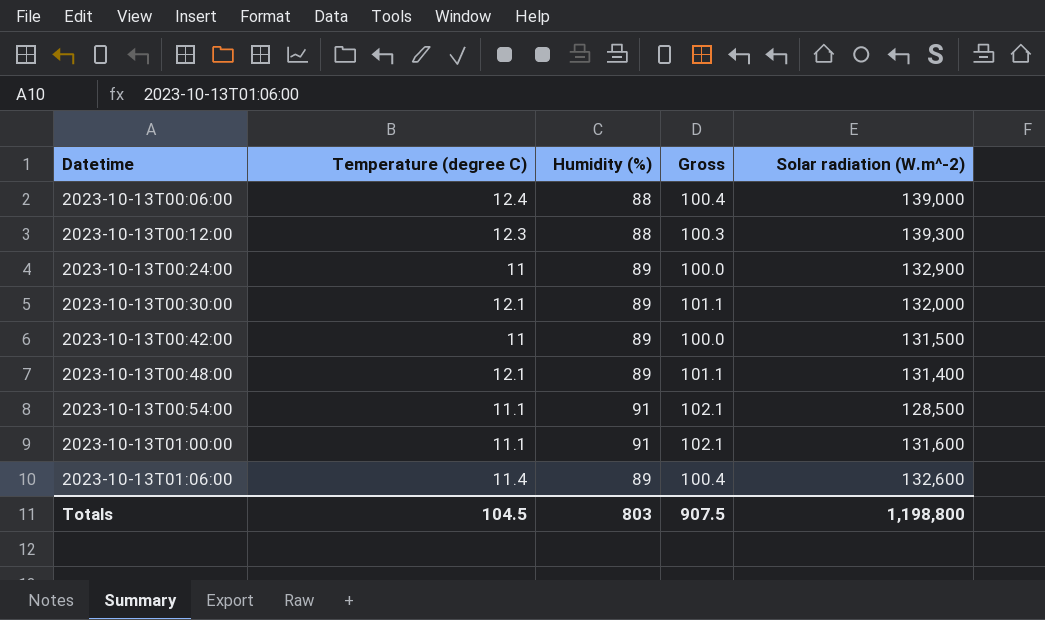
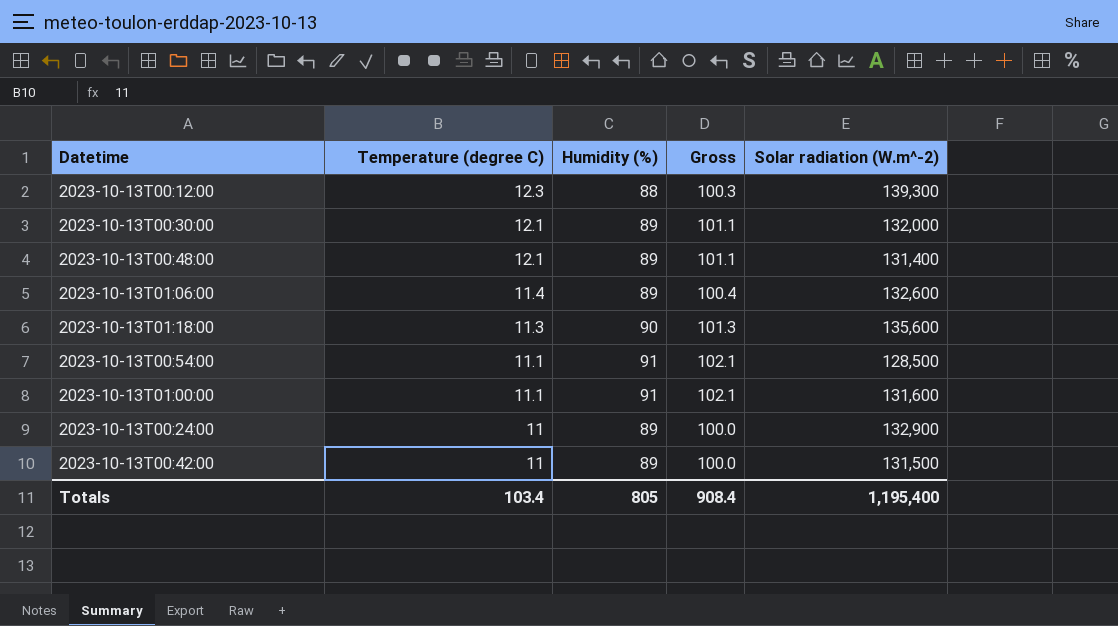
row order: Datetime ascending -> Temperature (degree C) descending
row 2023-10-13T00:06:00: 12.4 | 88 | 100.4 | 139,000 -> none
row 2023-10-13T01:18:00: none -> 11.3 | 90 | 101.3 | 135,600
Totals | Temperature (degree C): 104.5 -> 103.4
Totals | Humidity (%): 803 -> 805
Totals | Gross: 907.5 -> 908.4
Totals | Solar radiation (W.m^-2): 1,198,800 -> 1,195,400

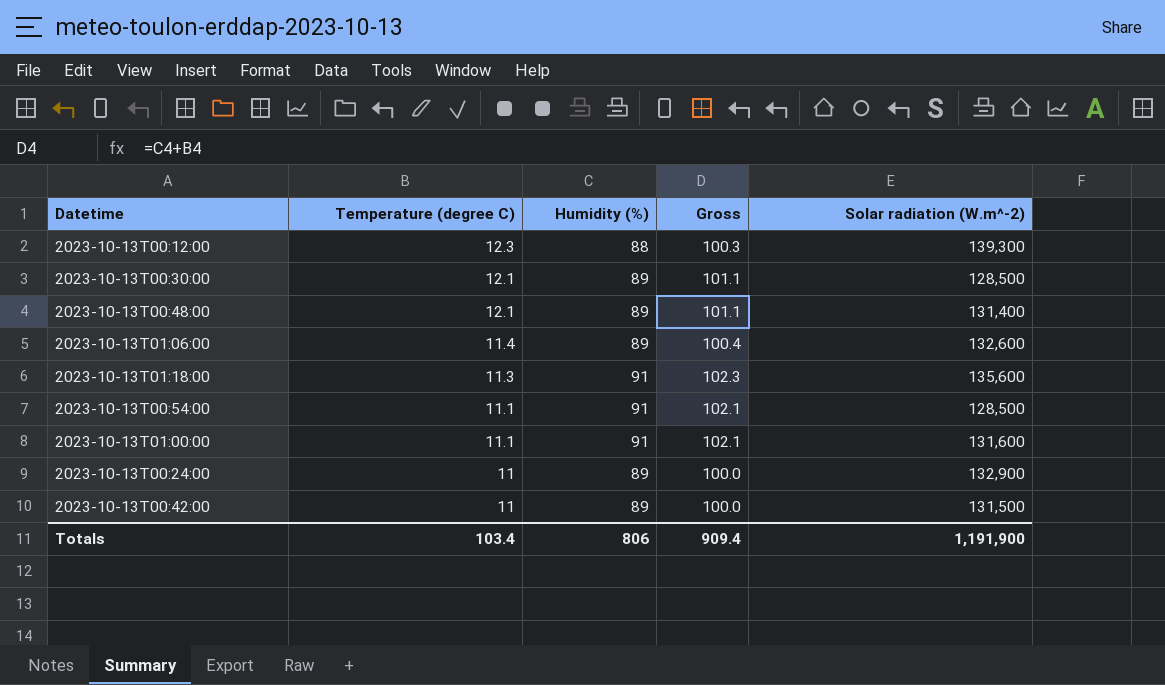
2023-10-13T00:30:00 | Solar radiation (W.m^-2): 132,000 -> 128,500
2023-10-13T01:18:00 | Humidity (%): 90 -> 91
2023-10-13T01:18:00 | Gross: 101.3 -> 102.3
Totals | Humidity (%): 805 -> 806
Totals | Gross: 908.4 -> 909.4
Totals | Solar radiation (W.m^-2): 1,195,400 -> 1,191,900

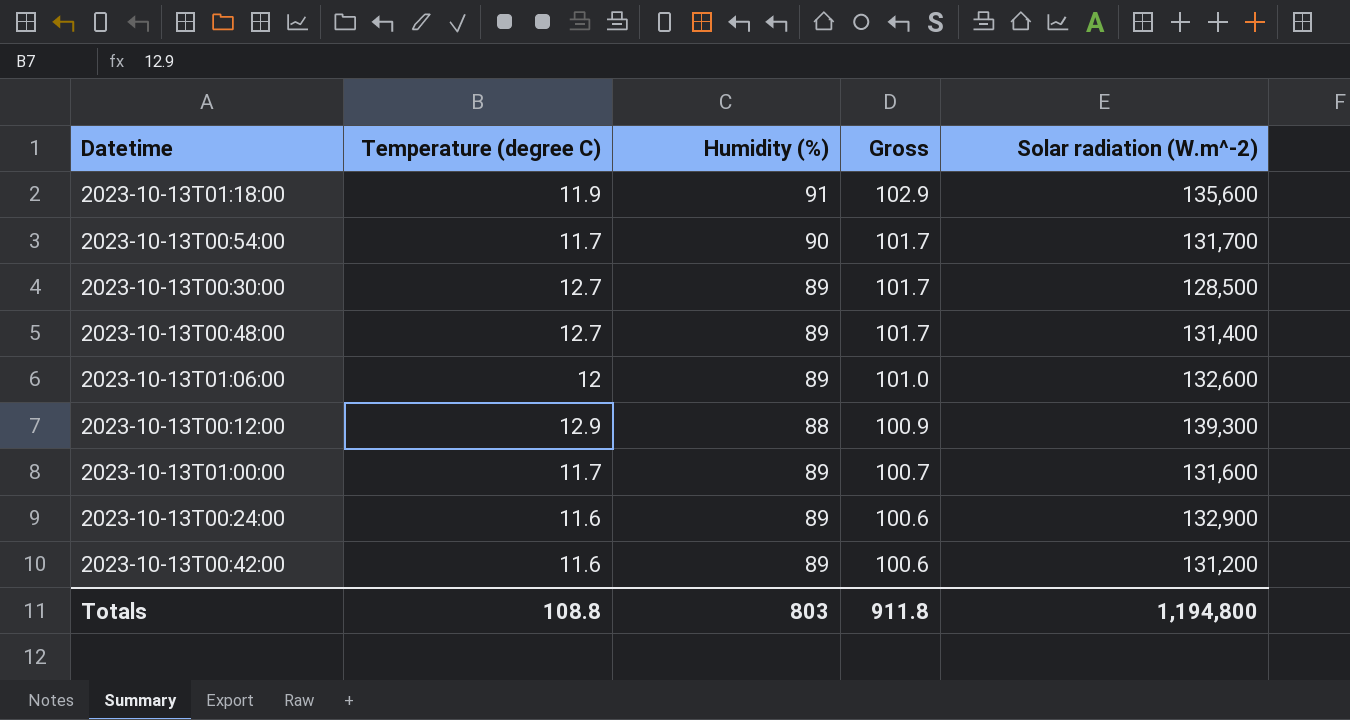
row order: Temperature (degree C) descending -> Gross descending
2023-10-13T01:18:00 | Temperature (degree C): 11.3 -> 11.9
2023-10-13T01:18:00 | Gross: 102.3 -> 102.9
2023-10-13T00:54:00 | Temperature (degree C): 11.1 -> 11.7
2023-10-13T00:54:00 | Humidity (%): 91 -> 90
2023-10-13T00:54:00 | Gross: 102.1 -> 101.7
2023-10-13T00:54:00 | Solar radiation (W.m^-2): 128,500 -> 131,700
2023-10-13T00:30:00 | Temperature (degree C): 12.1 -> 12.7
2023-10-13T00:30:00 | Gross: 101.1 -> 101.7
2023-10-13T00:48:00 | Temperature (degree C): 12.1 -> 12.7
2023-10-13T00:48:00 | Gross: 101.1 -> 101.7
2023-10-13T01:06:00 | Temperature (degree C): 11.4 -> 12
2023-10-13T01:06:00 | Gross: 100.4 -> 101.0
2023-10-13T00:12:00 | Temperature (degree C): 12.3 -> 12.9
2023-10-13T00:12:00 | Gross: 100.3 -> 100.9
2023-10-13T01:00:00 | Temperature (degree C): 11.1 -> 11.7
2023-10-13T01:00:00 | Humidity (%): 91 -> 89
2023-10-13T01:00:00 | Gross: 102.1 -> 100.7
2023-10-13T00:24:00 | Temperature (degree C): 11 -> 11.6
2023-10-13T00:24:00 | Gross: 100.0 -> 100.6
2023-10-13T00:42:00 | Temperature (degree C): 11 -> 11.6
2023-10-13T00:42:00 | Gross: 100.0 -> 100.6
2023-10-13T00:42:00 | Solar radiation (W.m^-2): 131,500 -> 131,200
Totals | Temperature (degree C): 103.4 -> 108.8
Totals | Humidity (%): 806 -> 803
Totals | Gross: 909.4 -> 911.8
Totals | Solar radiation (W.m^-2): 1,191,900 -> 1,194,800

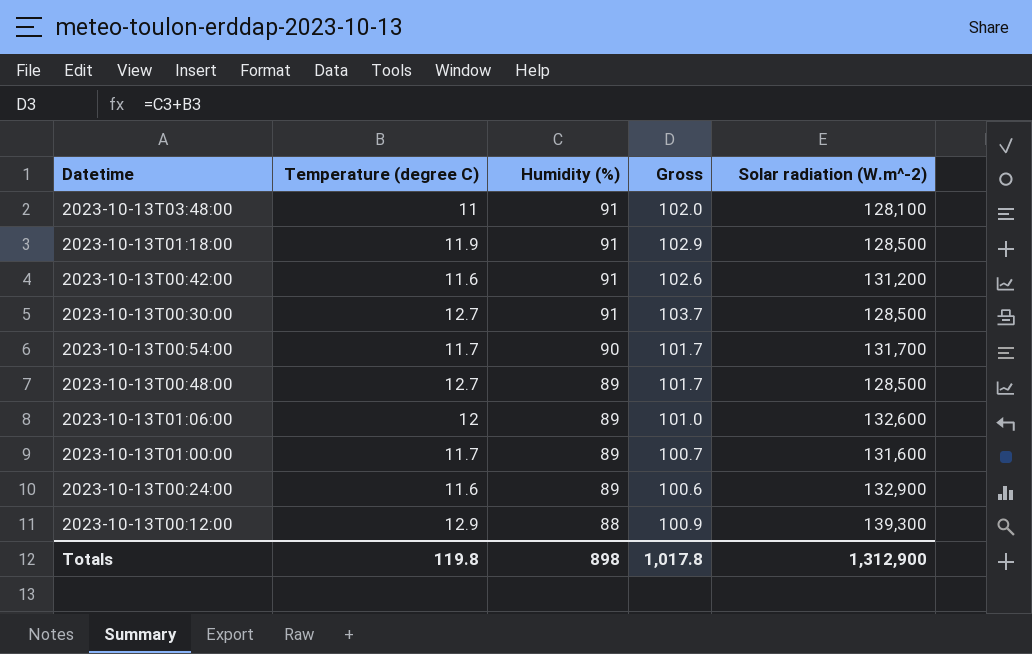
row order: Gross descending -> Humidity (%) descending
row 2023-10-13T03:48:00: none -> 11 | 91 | 102.0 | 128,100
2023-10-13T01:18:00 | Solar radiation (W.m^-2): 135,600 -> 128,500
2023-10-13T00:42:00 | Humidity (%): 89 -> 91
2023-10-13T00:42:00 | Gross: 100.6 -> 102.6
2023-10-13T00:30:00 | Humidity (%): 89 -> 91
2023-10-13T00:30:00 | Gross: 101.7 -> 103.7
2023-10-13T00:48:00 | Solar radiation (W.m^-2): 131,400 -> 128,500
Totals | Temperature (degree C): 108.8 -> 119.8
Totals | Humidity (%): 803 -> 898
Totals | Gross: 911.8 -> 1,017.8
Totals | Solar radiation (W.m^-2): 1,194,800 -> 1,312,900

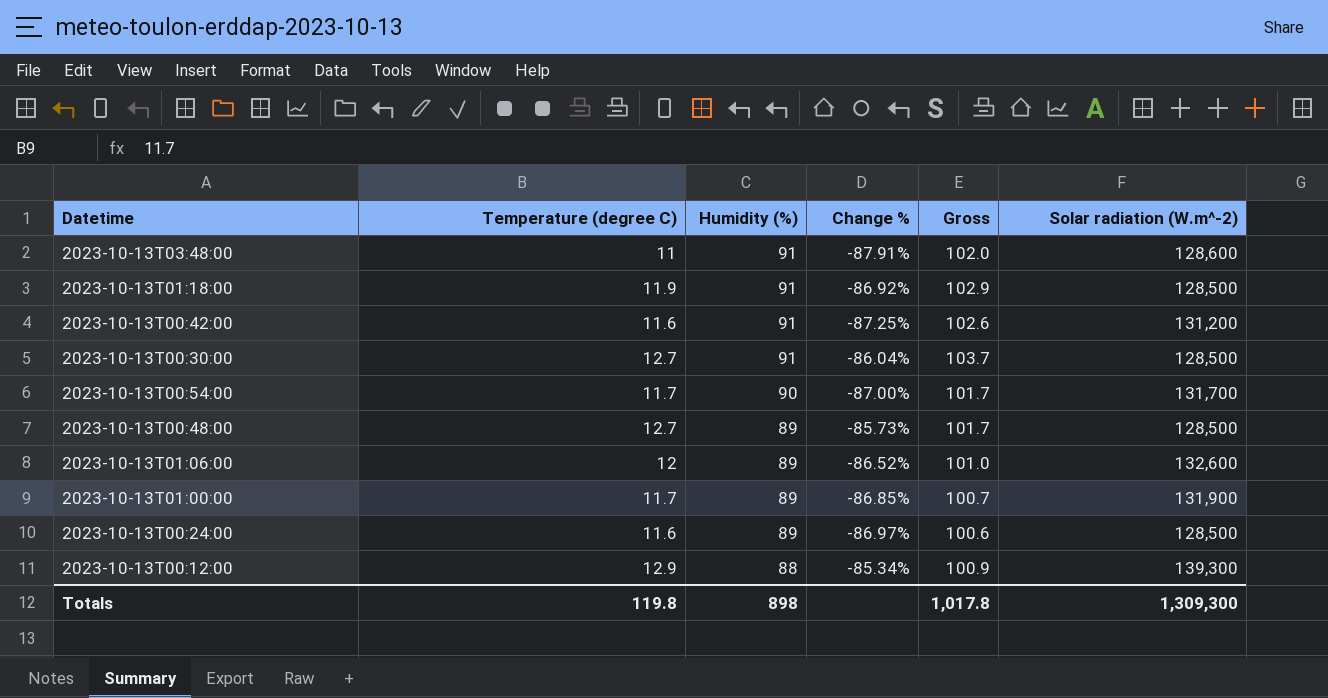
column Change % | formula: none -> ([Temperature (degree C)] - [Humidity (%)]) / [Humidity (%)]
2023-10-13T03:48:00 | Solar radiation (W.m^-2): 128,100 -> 128,600
2023-10-13T01:00:00 | Solar radiation (W.m^-2): 131,600 -> 131,900
2023-10-13T00:24:00 | Solar radiation (W.m^-2): 132,900 -> 128,500
Totals | Solar radiation (W.m^-2): 1,312,900 -> 1,309,300

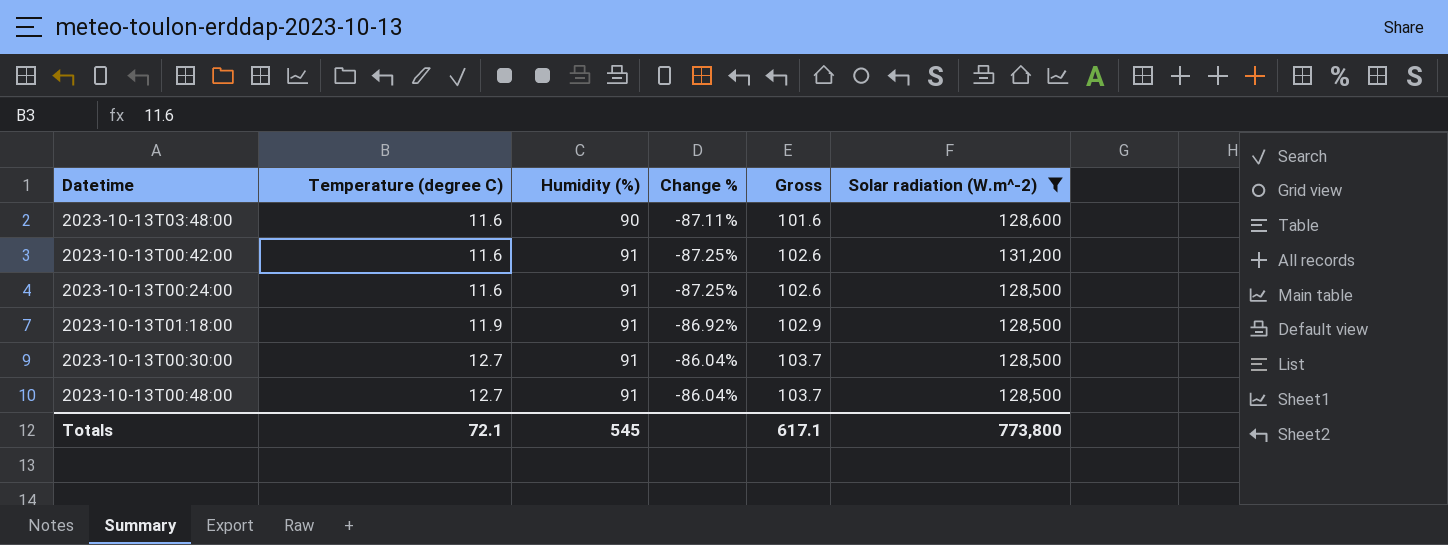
filter: none -> Solar radiation (W.m^-2) <= 131,200
row order: Humidity (%) descending -> Temperature (degree C) ascending
2023-10-13T03:48:00 | Temperature (degree C): 11 -> 11.6
2023-10-13T03:48:00 | Humidity (%): 91 -> 90
2023-10-13T03:48:00 | Change %: -87.91% -> -87.11%
2023-10-13T03:48:00 | Gross: 102.0 -> 101.6
2023-10-13T00:24:00 | Humidity (%): 89 -> 91
2023-10-13T00:24:00 | Change %: -86.97% -> -87.25%
2023-10-13T00:24:00 | Gross: 100.6 -> 102.6
2023-10-13T00:48:00 | Humidity (%): 89 -> 91
2023-10-13T00:48:00 | Change %: -85.73% -> -86.04%
2023-10-13T00:48:00 | Gross: 101.7 -> 103.7
Totals | Temperature (degree C): 119.8 -> 72.1
Totals | Humidity (%): 898 -> 545
Totals | Gross: 1,017.8 -> 617.1
Totals | Solar radiation (W.m^-2): 1,309,300 -> 773,800

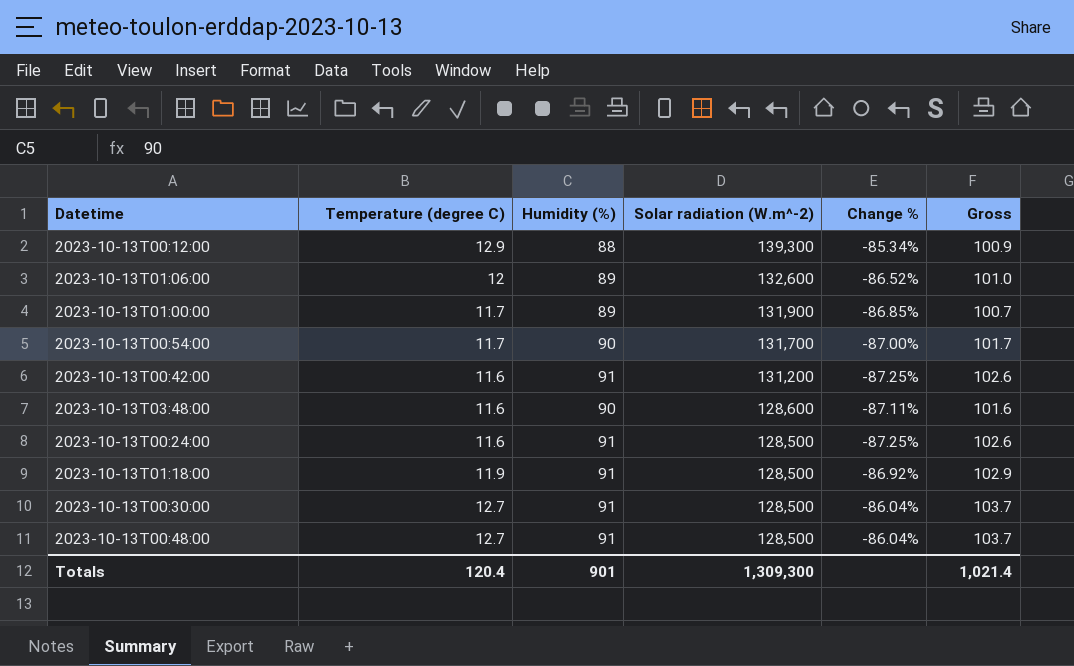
filter: Solar radiation (W.m^-2) <= 131,200 -> none
row order: Temperature (degree C) ascending -> Solar radiation (W.m^-2) descending
column Solar radiation (W.m^-2) | position: 6 -> 4
Totals | Temperature (degree C): 72.1 -> 120.4
Totals | Humidity (%): 545 -> 901
Totals | Solar radiation (W.m^-2): 773,800 -> 1,309,300
Totals | Gross: 617.1 -> 1,021.4

